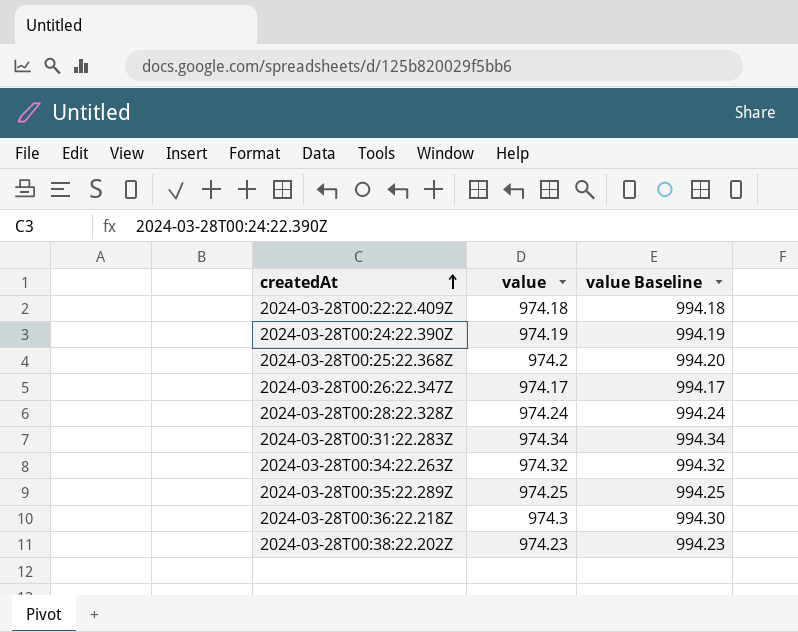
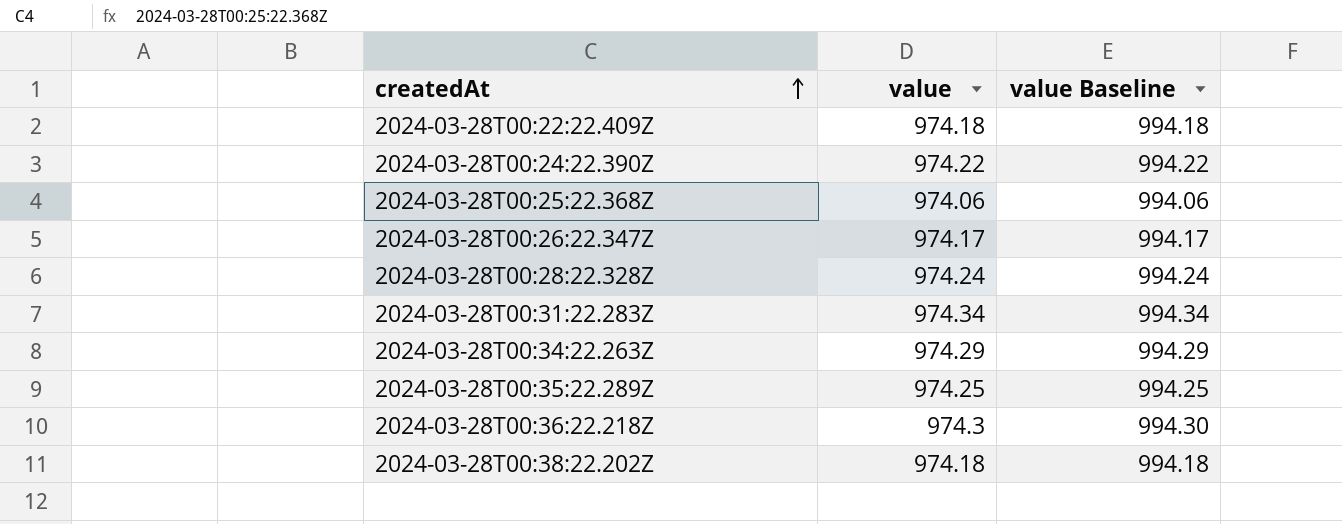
2024-03-28T00:24:22.390Z | value: 974.19 -> 974.22
2024-03-28T00:24:22.390Z | value Baseline: 994.19 -> 994.22
2024-03-28T00:25:22.368Z | value: 974.2 -> 974.06
2024-03-28T00:25:22.368Z | value Baseline: 994.20 -> 994.06
2024-03-28T00:34:22.263Z | value: 974.32 -> 974.29
2024-03-28T00:34:22.263Z | value Baseline: 994.32 -> 994.29
2024-03-28T00:38:22.202Z | value: 974.23 -> 974.18
2024-03-28T00:38:22.202Z | value Baseline: 994.23 -> 994.18

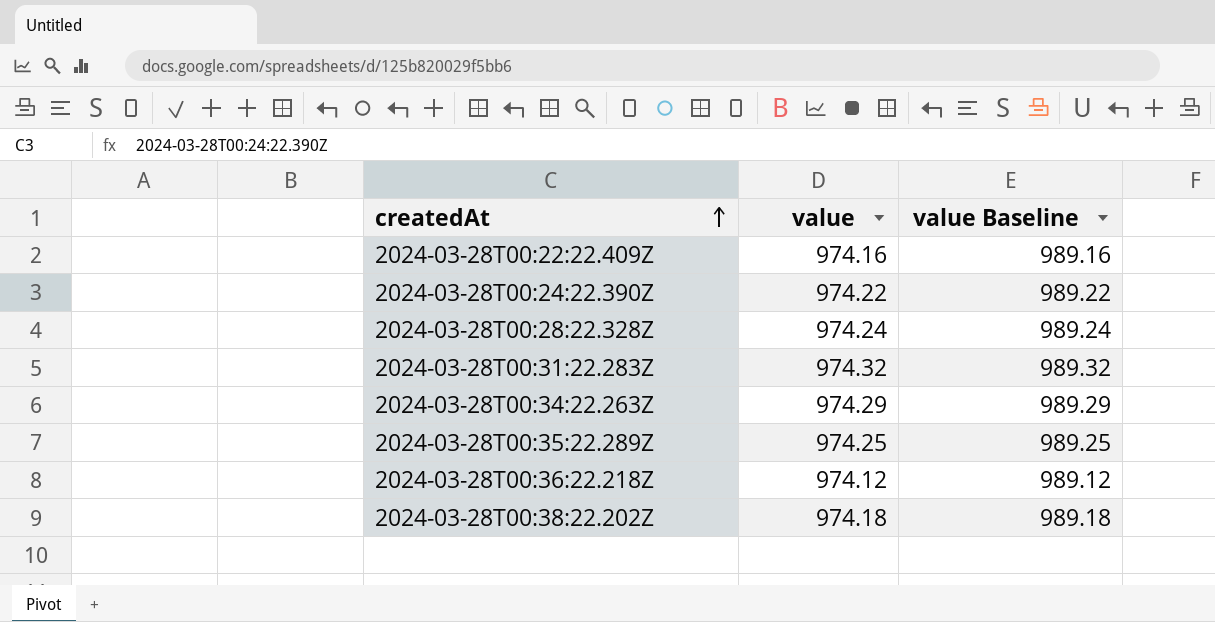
column value Baseline | formula: [value] + 20 -> [value] + 15
row 2024-03-28T00:25:22.368Z: 974.06 | 994.06 -> none
row 2024-03-28T00:26:22.347Z: 974.17 | 994.17 -> none
2024-03-28T00:22:22.409Z | value: 974.18 -> 974.16
2024-03-28T00:31:22.283Z | value: 974.34 -> 974.32
2024-03-28T00:36:22.218Z | value: 974.3 -> 974.12

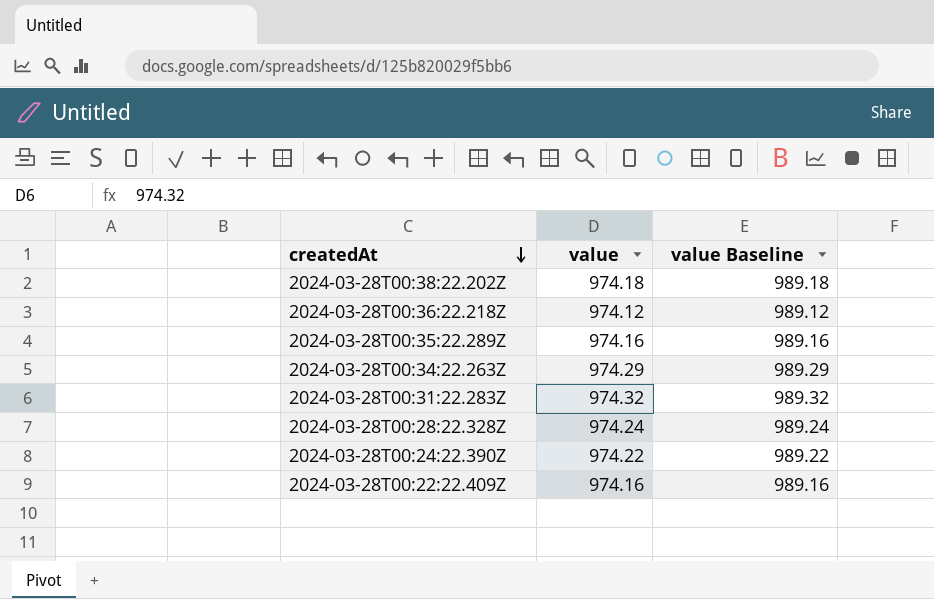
row order: createdAt ascending -> createdAt descending
2024-03-28T00:35:22.289Z | value: 974.25 -> 974.16
2024-03-28T00:35:22.289Z | value Baseline: 989.25 -> 989.16

